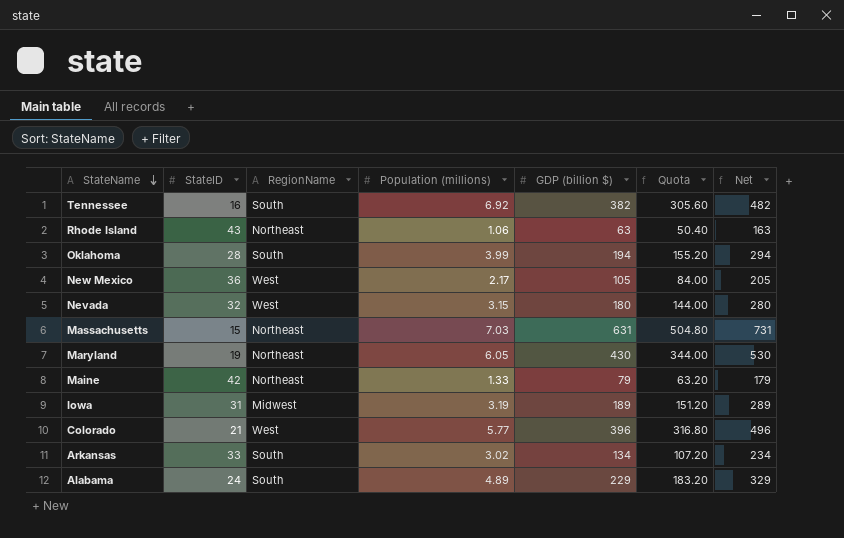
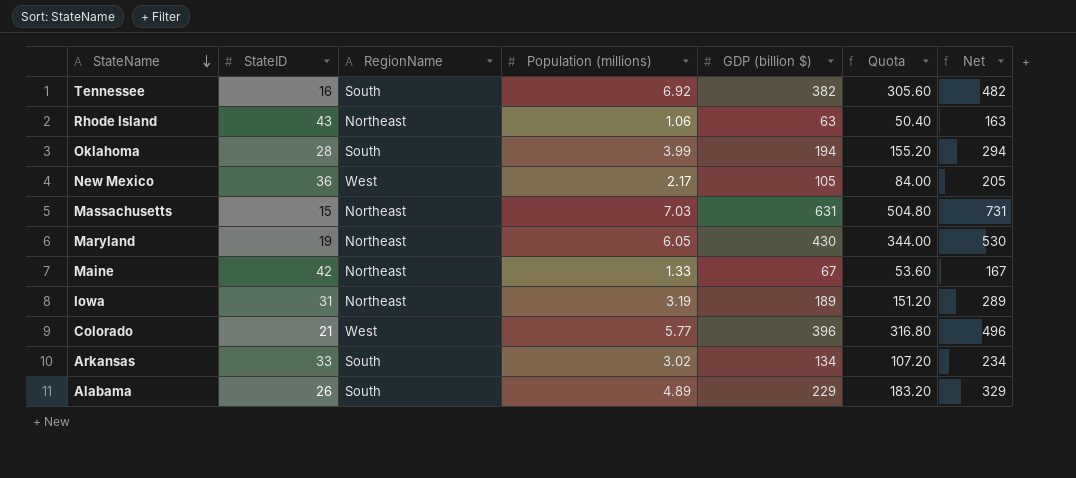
row Nevada: 32 | West | 3.15 | 180 | 144.00 | 280 -> none
Maine | GDP (billion $): 79 -> 67
Maine | Quota: 63.20 -> 53.60
Maine | Net: 179 -> 167
Iowa | RegionName: Midwest -> Northeast
Alabama | StateID: 24 -> 26

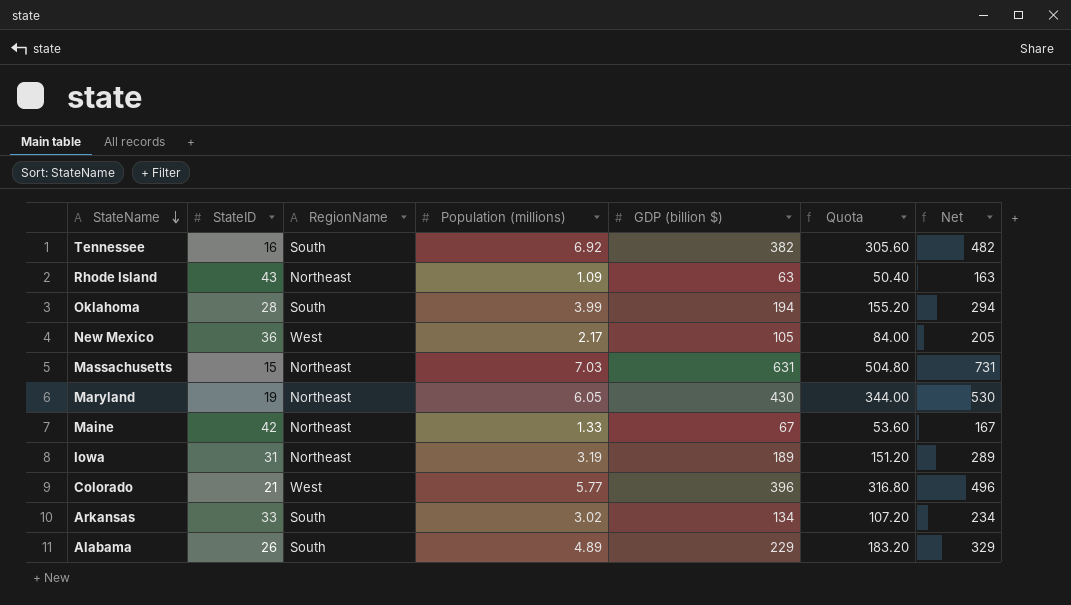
Rhode Island | Population (millions): 1.06 -> 1.09

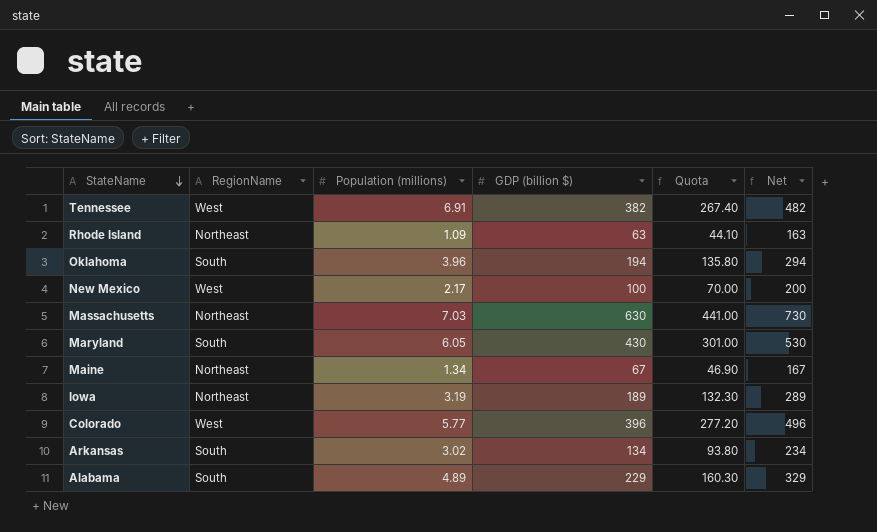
column StateID | position: 2 -> none
column Quota | formula: [GDP (billion $)] * 0.8 -> [GDP (billion $)] * 0.7
Tennessee | RegionName: South -> West
Tennessee | Population (millions): 6.92 -> 6.91
Oklahoma | Population (millions): 3.99 -> 3.96
New Mexico | GDP (billion $): 105 -> 100
New Mexico | Net: 205 -> 200
Massachusetts | GDP (billion $): 631 -> 630
Massachusetts | Net: 731 -> 730
Maryland | RegionName: Northeast -> South
Maine | Population (millions): 1.33 -> 1.34

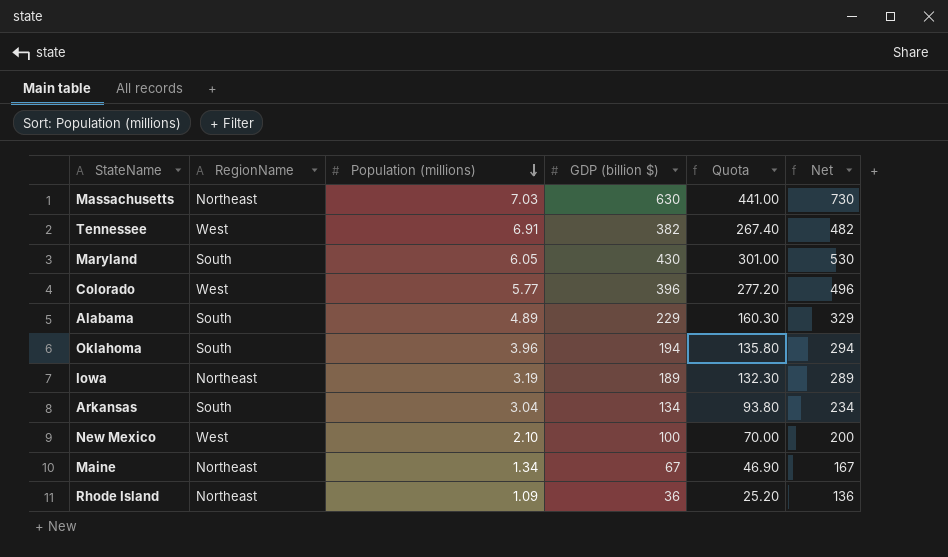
row order: StateName descending -> Population (millions) descending
Arkansas | Population (millions): 3.02 -> 3.04
New Mexico | Population (millions): 2.17 -> 2.10
Rhode Island | GDP (billion $): 63 -> 36
Rhode Island | Quota: 44.10 -> 25.20
Rhode Island | Net: 163 -> 136

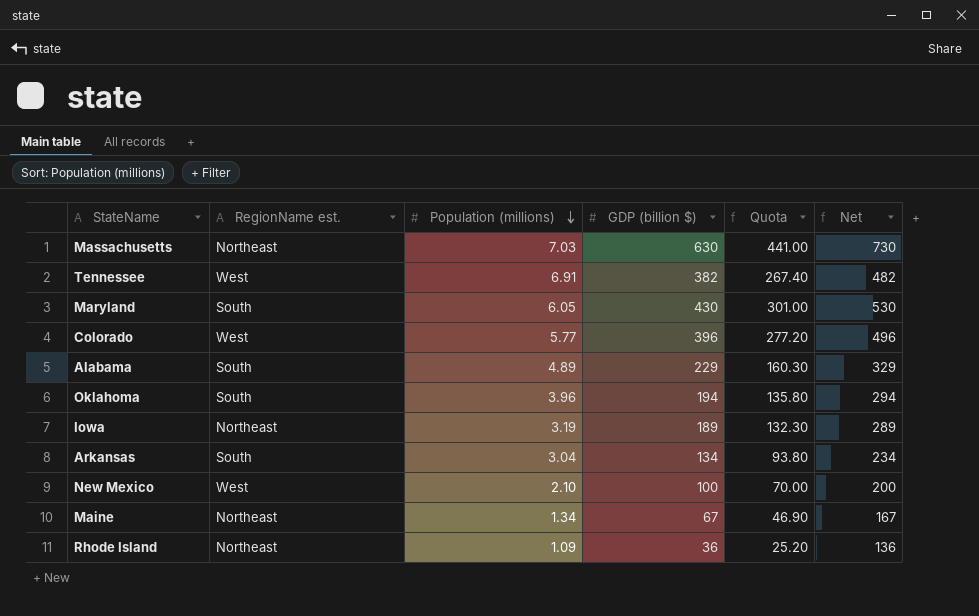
column name: RegionName -> RegionName est.

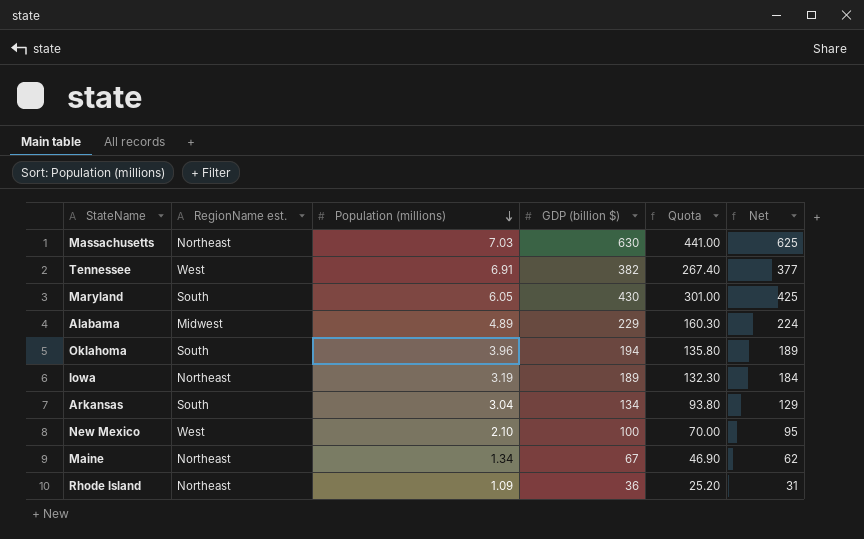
column Net | formula: [GDP (billion $)] + 100 -> [GDP (billion $)] - 5
row Colorado: West | 5.77 | 396 | 277.20 | 496 -> none
Alabama | RegionName est.: South -> Midwest

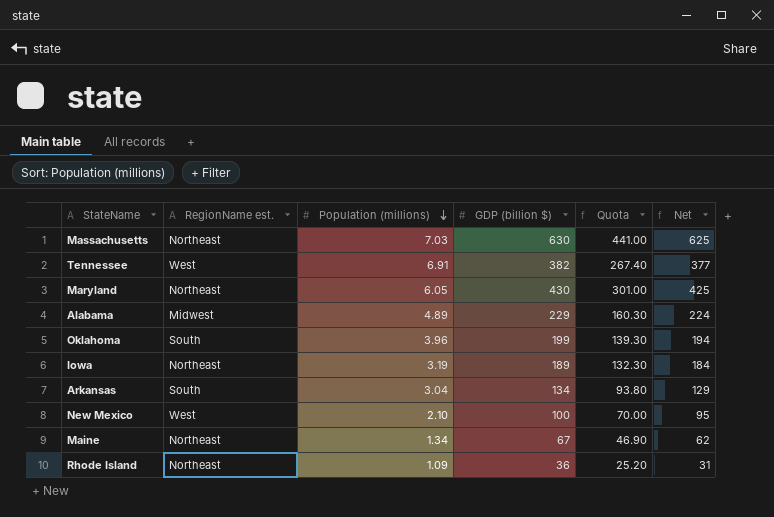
Maryland | RegionName est.: South -> Northeast
Oklahoma | GDP (billion $): 194 -> 199
Oklahoma | Quota: 135.80 -> 139.30
Oklahoma | Net: 189 -> 194

